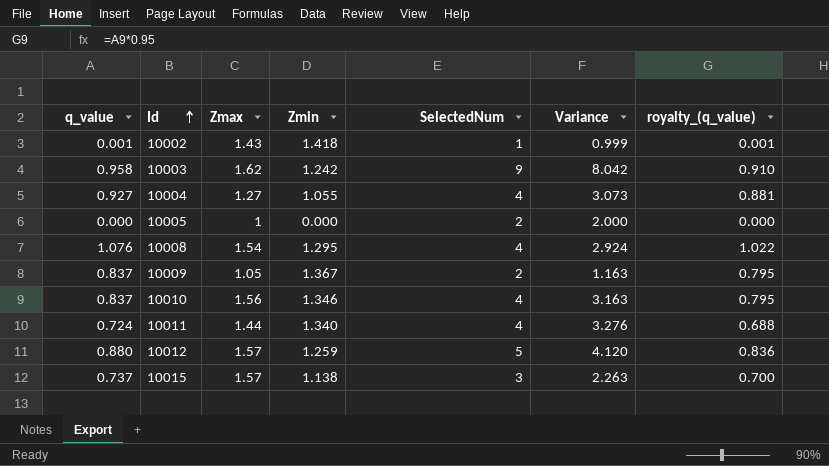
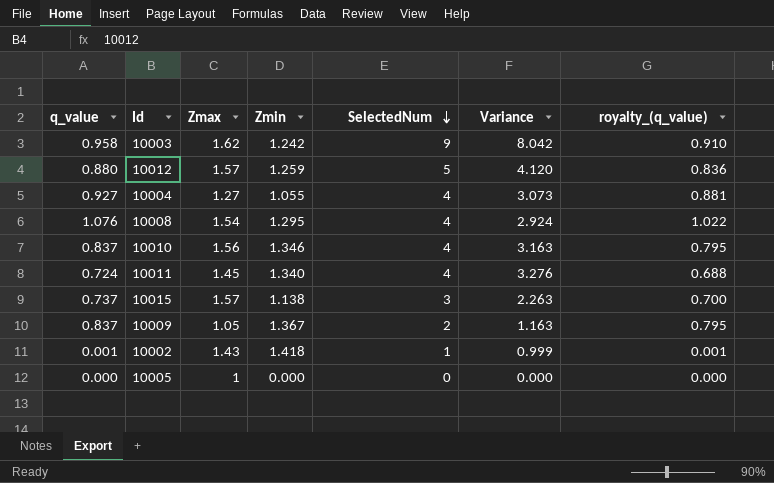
row order: Id ascending -> SelectedNum descending
10011 | Zmax: 1.44 -> 1.45
10005 | SelectedNum: 2 -> 0
10005 | Variance: 2.000 -> 0.000

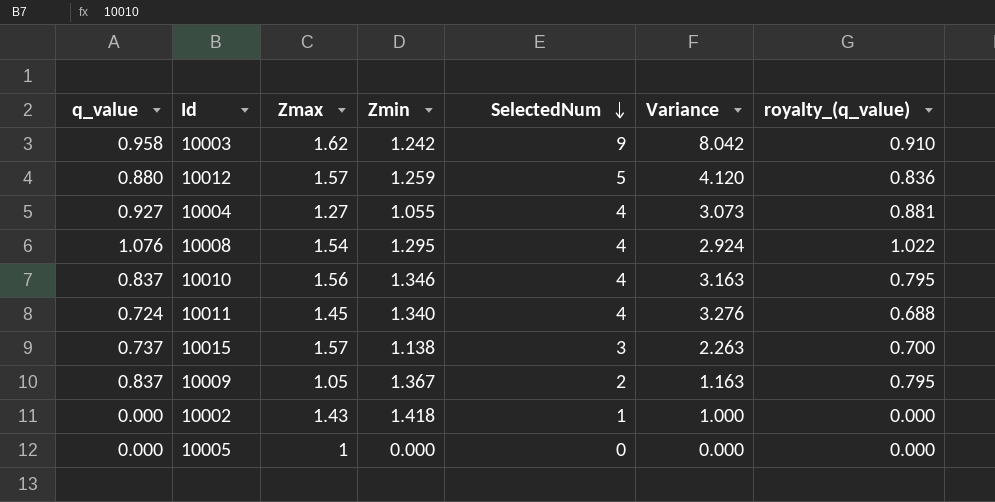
10002 | q_value: 0.001 -> 0.000
10002 | Variance: 0.999 -> 1.000
10002 | royalty_(q_value): 0.001 -> 0.000

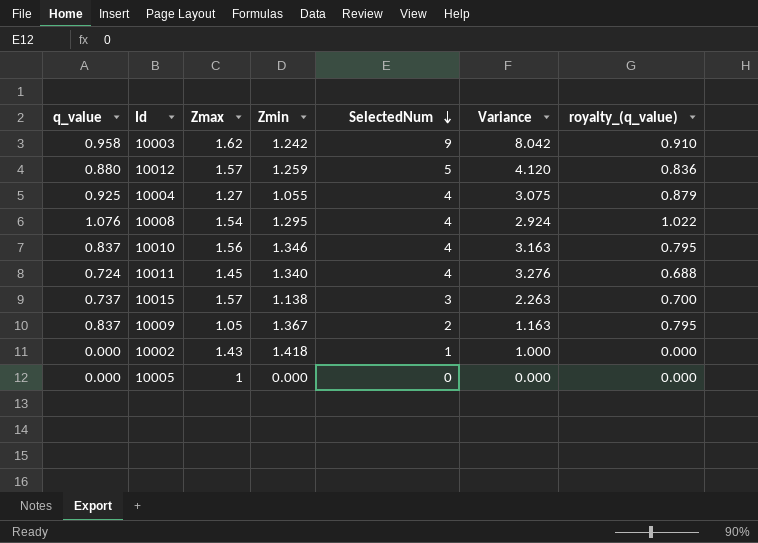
10004 | q_value: 0.927 -> 0.925
10004 | Variance: 3.073 -> 3.075
10004 | royalty_(q_value): 0.881 -> 0.879

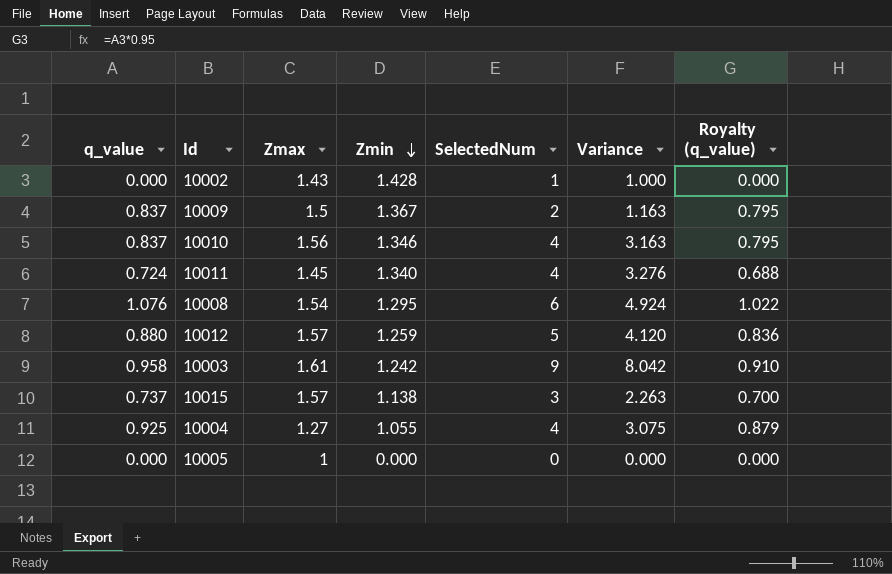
row order: SelectedNum descending -> Zmin descending
column name: royalty_(q_value) -> Royalty (q_value)
10002 | Zmin: 1.418 -> 1.428
10009 | Zmax: 1.05 -> 1.5
10008 | SelectedNum: 4 -> 6
10008 | Variance: 2.924 -> 4.924
10003 | Zmax: 1.62 -> 1.61

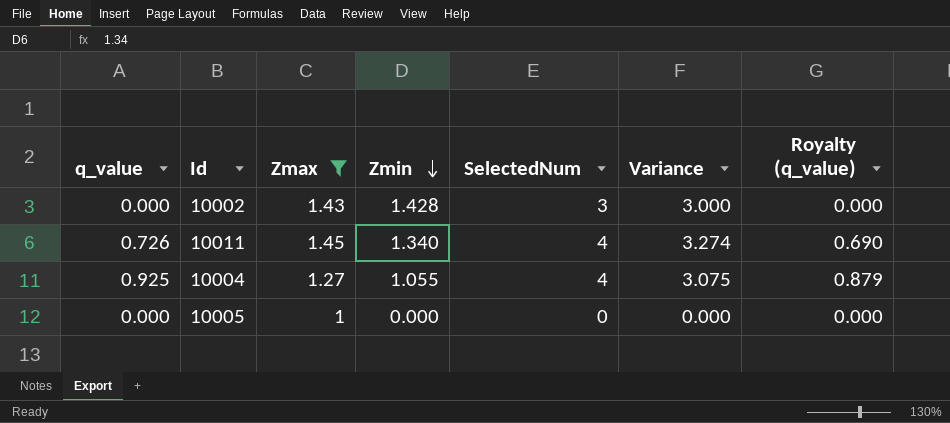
filter: none -> Zmax <= 1.45
10002 | SelectedNum: 1 -> 3
10002 | Variance: 1.000 -> 3.000
10011 | q_value: 0.724 -> 0.726
10011 | Variance: 3.276 -> 3.274
10011 | Royalty (q_value): 0.688 -> 0.690

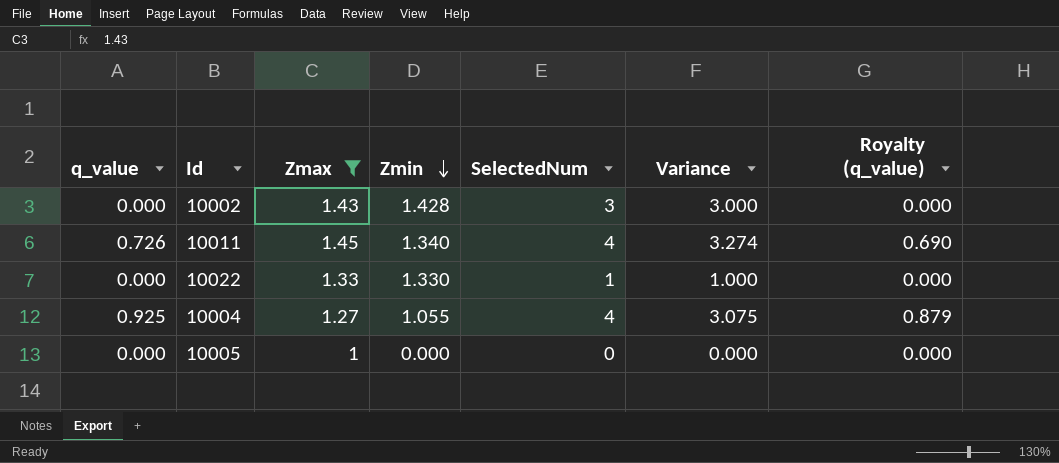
row 10022: none -> 0.000 | 1.33 | 1.330 | 1 | 1.000 | 0.000

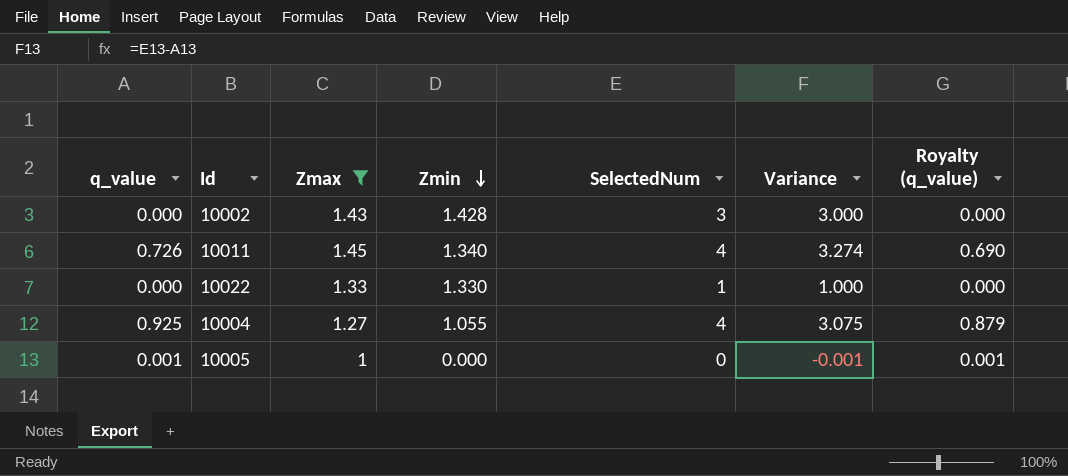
10005 | q_value: 0.000 -> 0.001
10005 | Variance: 0.000 -> -0.001
10005 | Royalty (q_value): 0.000 -> 0.001

